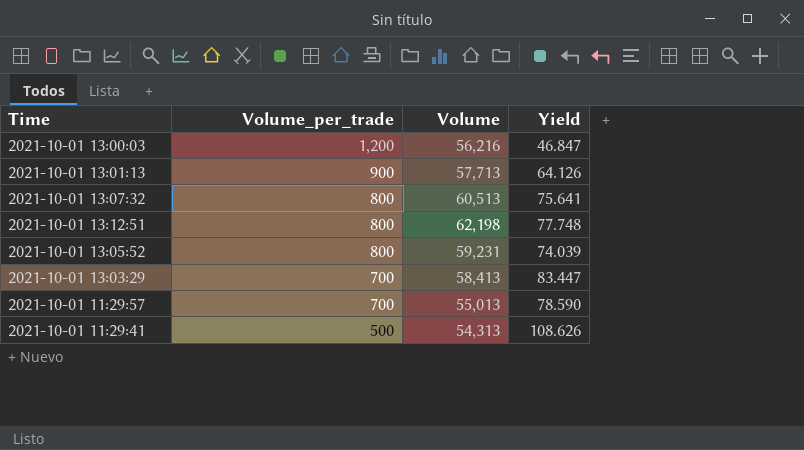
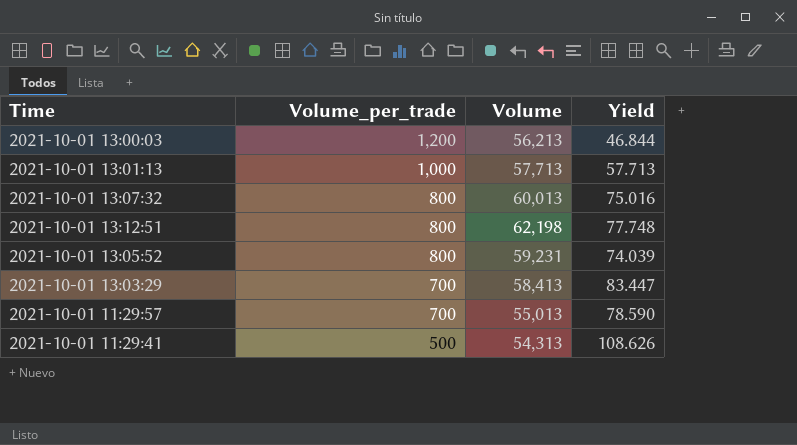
2021-10-01 13:00:03 | Volume: 56,216 -> 56,213
2021-10-01 13:00:03 | Yield: 46.847 -> 46.844
2021-10-01 13:01:13 | Volume_per_trade: 900 -> 1,000
2021-10-01 13:01:13 | Yield: 64.126 -> 57.713
2021-10-01 13:07:32 | Volume: 60,513 -> 60,013
2021-10-01 13:07:32 | Yield: 75.641 -> 75.016

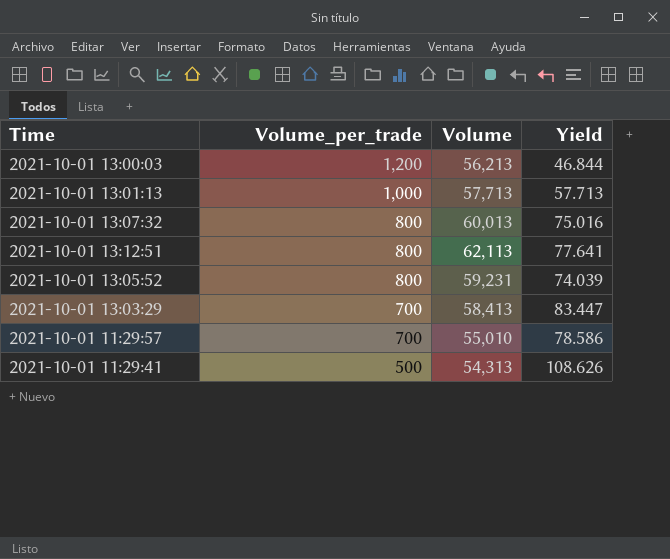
2021-10-01 13:12:51 | Volume: 62,198 -> 62,113
2021-10-01 13:12:51 | Yield: 77.748 -> 77.641
2021-10-01 11:29:57 | Volume: 55,013 -> 55,010
2021-10-01 11:29:57 | Yield: 78.590 -> 78.586

